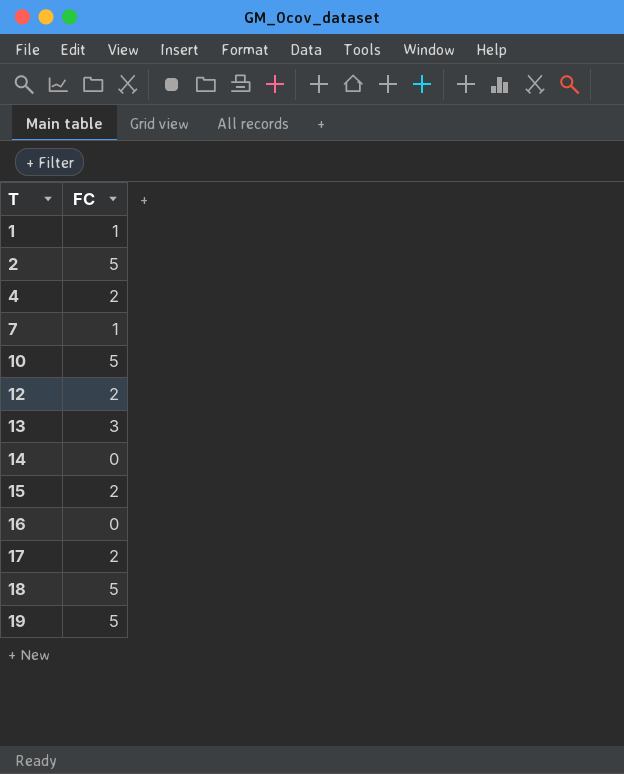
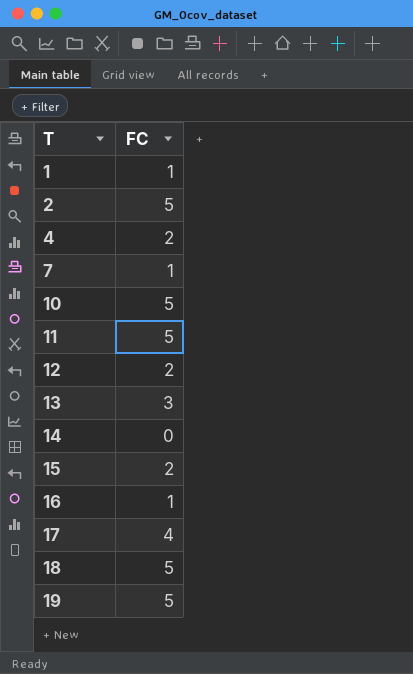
row 11: none -> 5
16 | FC: 0 -> 1
17 | FC: 2 -> 4

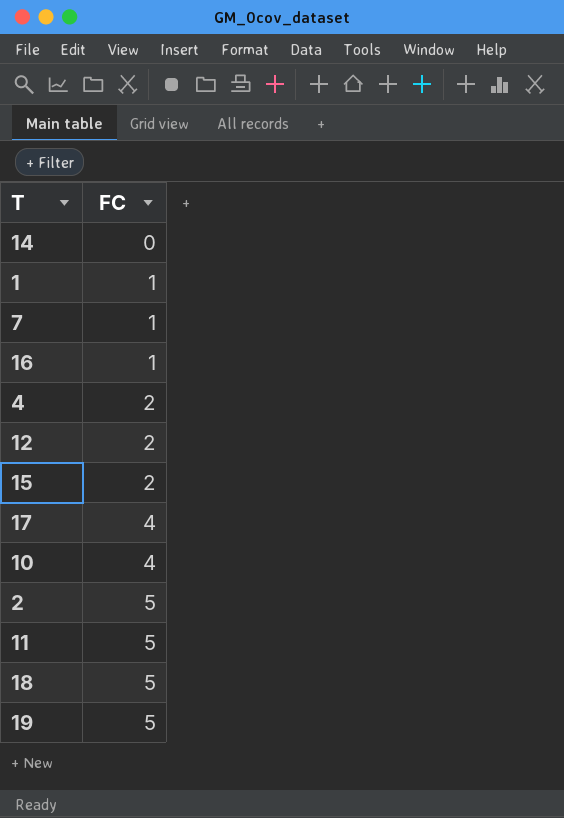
row order: T ascending -> FC ascending
row 13: 3 -> none
10 | FC: 5 -> 4

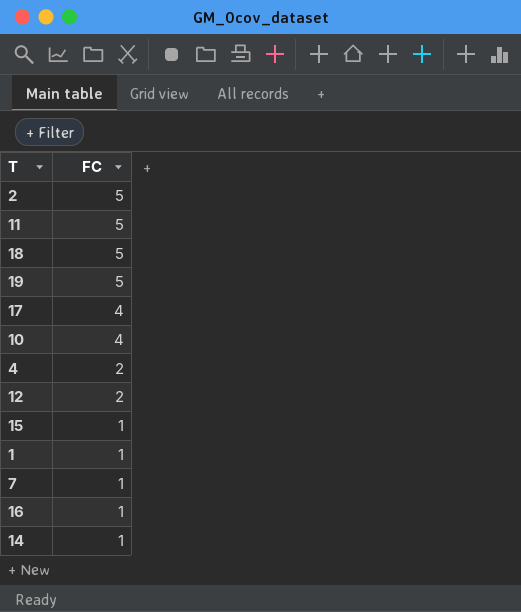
row order: FC ascending -> FC descending
15 | FC: 2 -> 1
14 | FC: 0 -> 1

